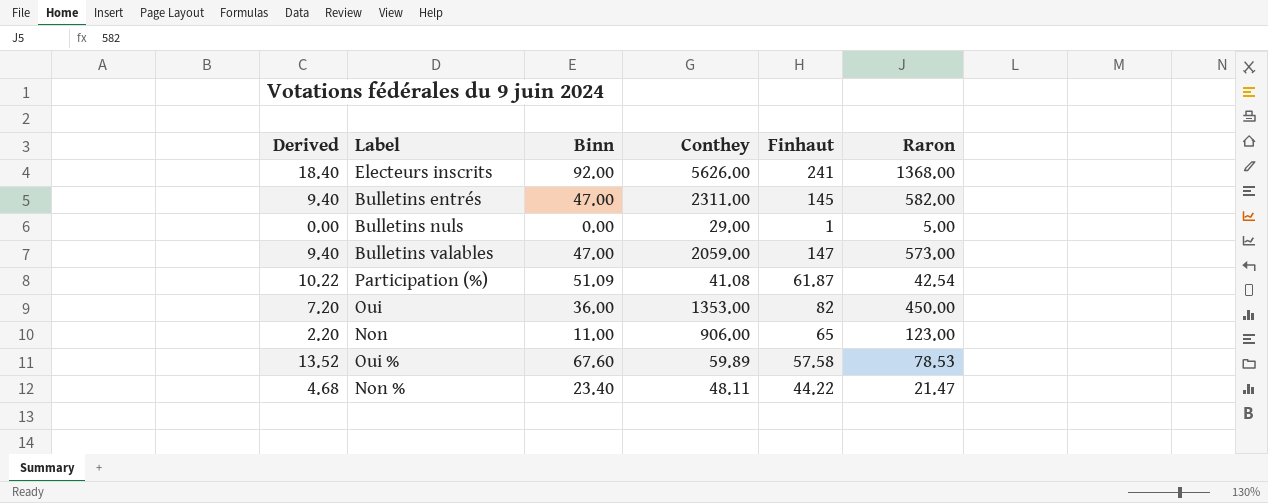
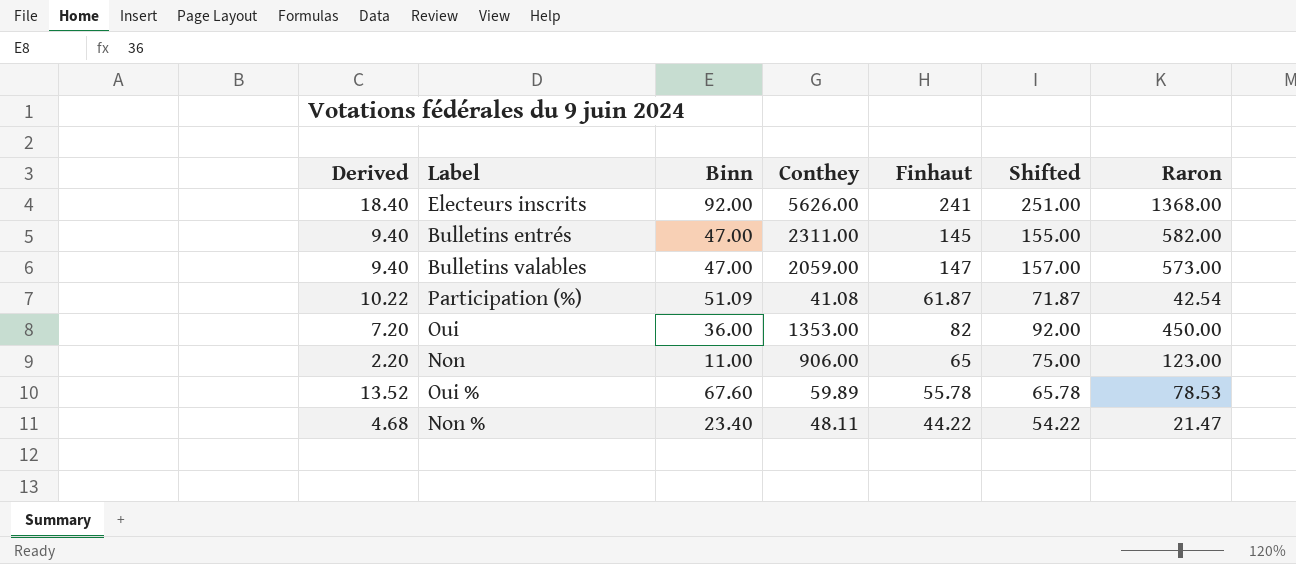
column Shifted | formula: none -> [Finhaut] + 10
row Bulletins nuls: 0.00 | 0.00 | 29.00 | 1 | 5.00 -> none
Oui % | Finhaut: 57.58 -> 55.78

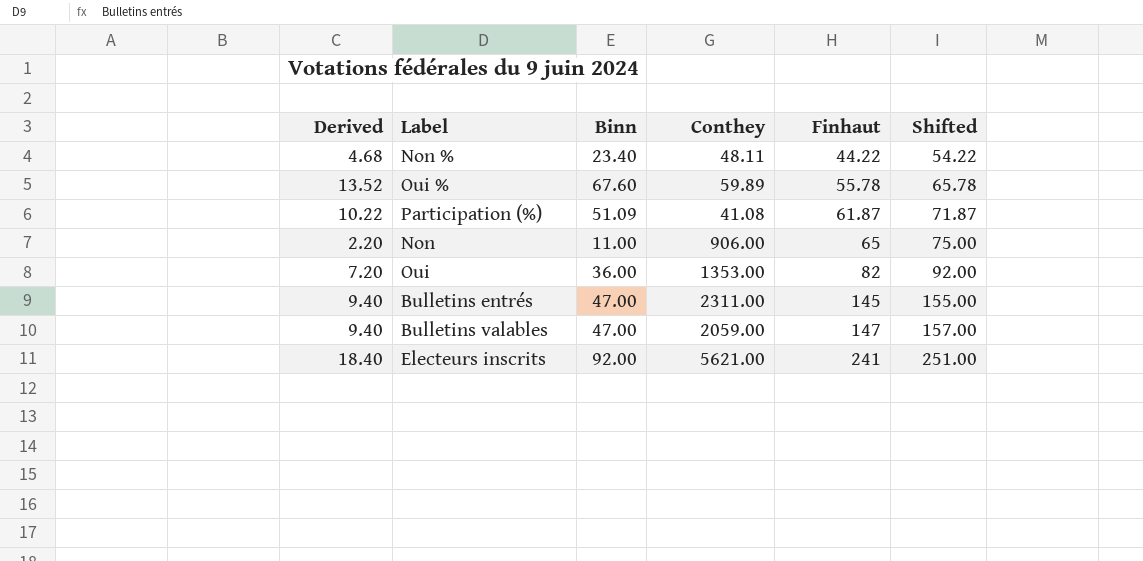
row order: none -> Finhaut ascending
column Raron | position: 7 -> none
Electeurs inscrits | Conthey: 5626.00 -> 5621.00

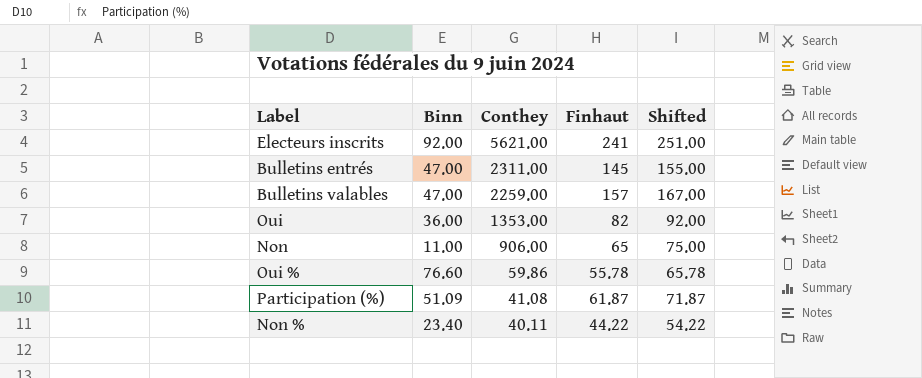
row order: Finhaut ascending -> Conthey descending
column Derived | formula: [Binn] * 0.2 -> none
Bulletins valables | Conthey: 2059.00 -> 2259.00
Bulletins valables | Finhaut: 147 -> 157
Bulletins valables | Shifted: 157.00 -> 167.00
Oui % | Binn: 67.60 -> 76.60
Oui % | Conthey: 59.89 -> 59.86
Non % | Conthey: 48.11 -> 40.11

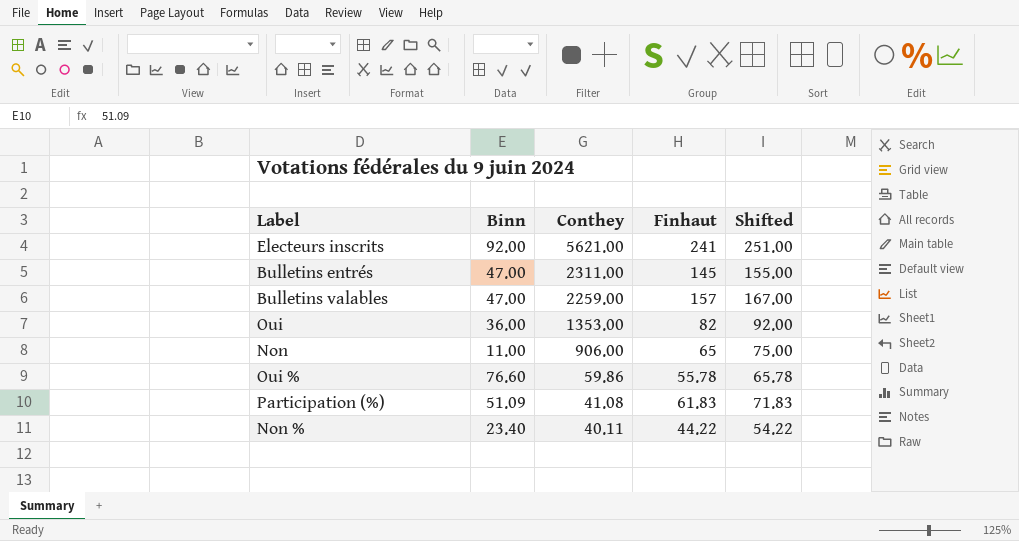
Participation (%) | Finhaut: 61.87 -> 61.83
Participation (%) | Shifted: 71.87 -> 71.83

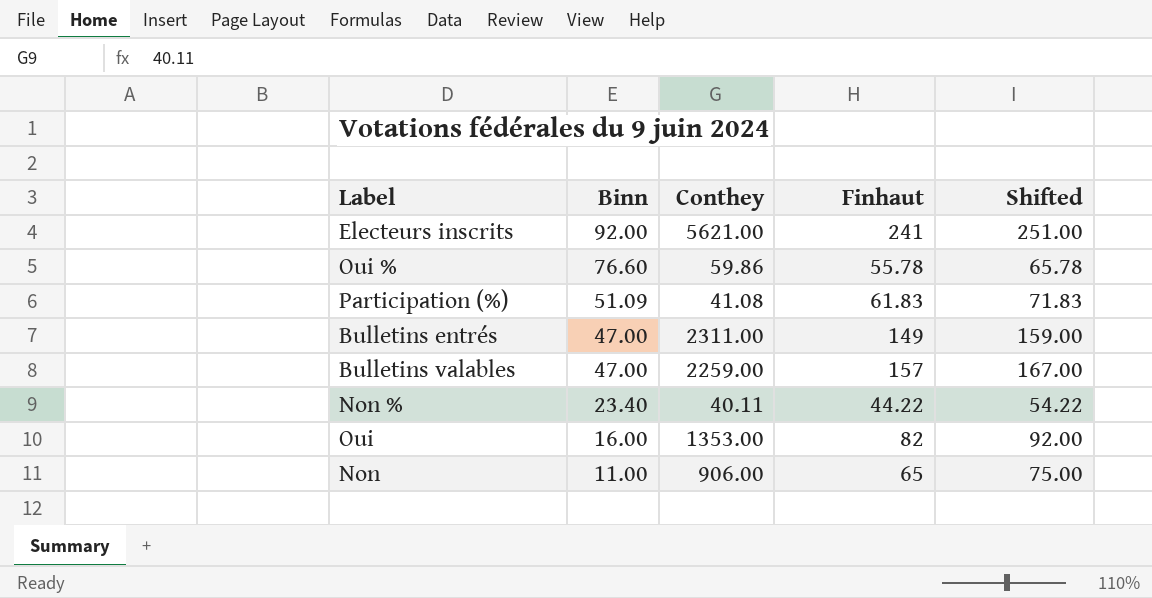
row order: Conthey descending -> Binn descending
Bulletins entrés | Finhaut: 145 -> 149
Bulletins entrés | Shifted: 155.00 -> 159.00
Oui | Binn: 36.00 -> 16.00

